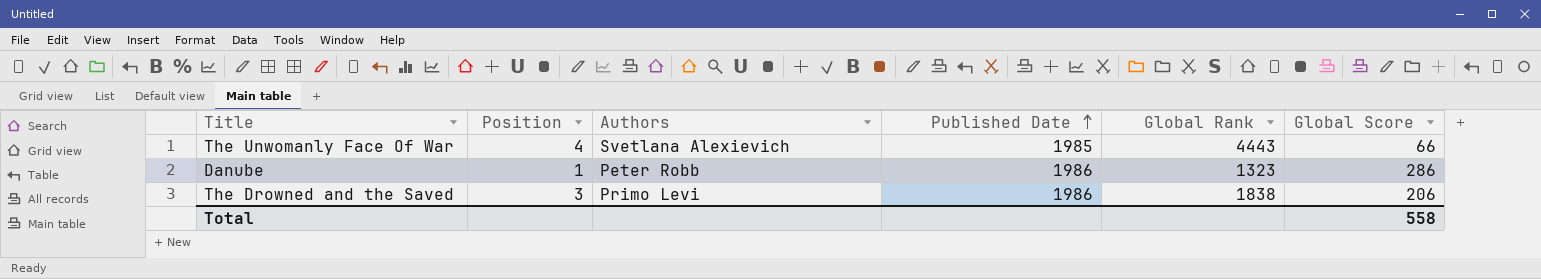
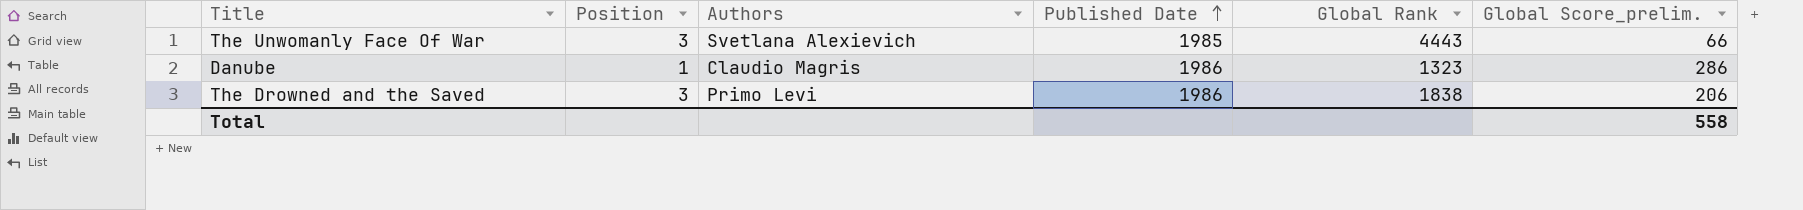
column name: Global Score -> Global Score_prelim.
The Unwomanly Face Of War | Position: 4 -> 3
Danube | Authors: Peter Robb -> Claudio Magris

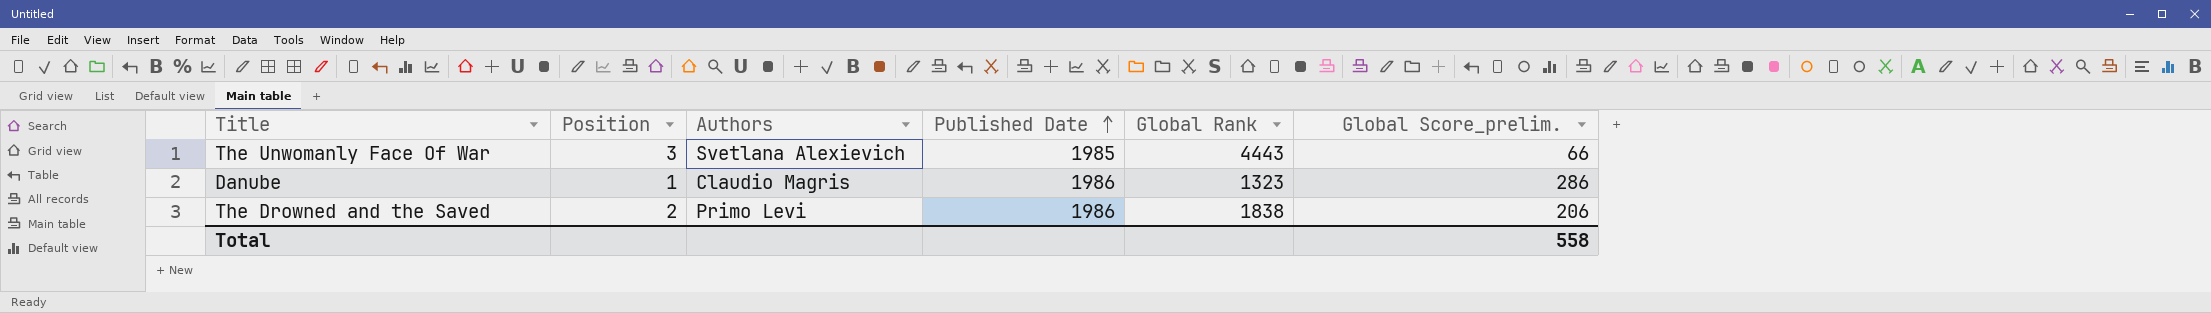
The Drowned and the Saved | Position: 3 -> 2

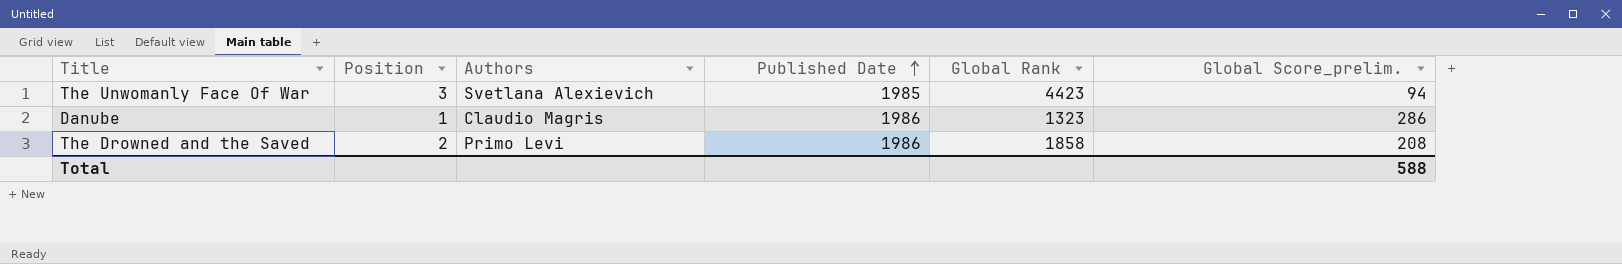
The Unwomanly Face Of War | Global Rank: 4443 -> 4423
The Unwomanly Face Of War | Global Score_prelim.: 66 -> 94
The Drowned and the Saved | Global Rank: 1838 -> 1858
The Drowned and the Saved | Global Score_prelim.: 206 -> 208
Total | Global Score_prelim.: 558 -> 588

